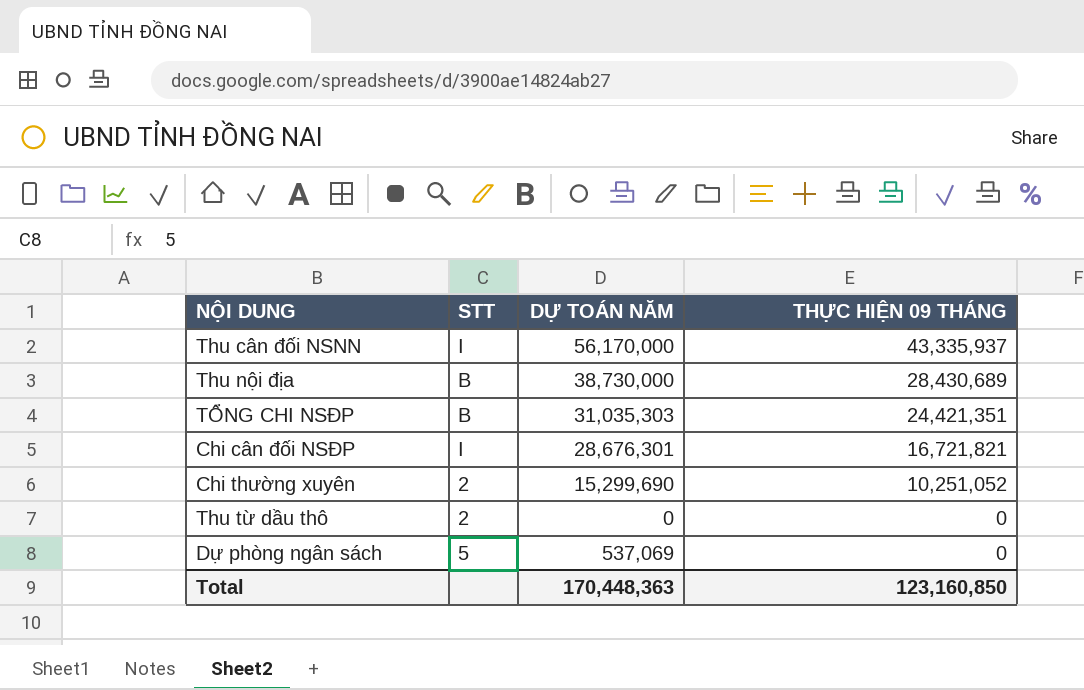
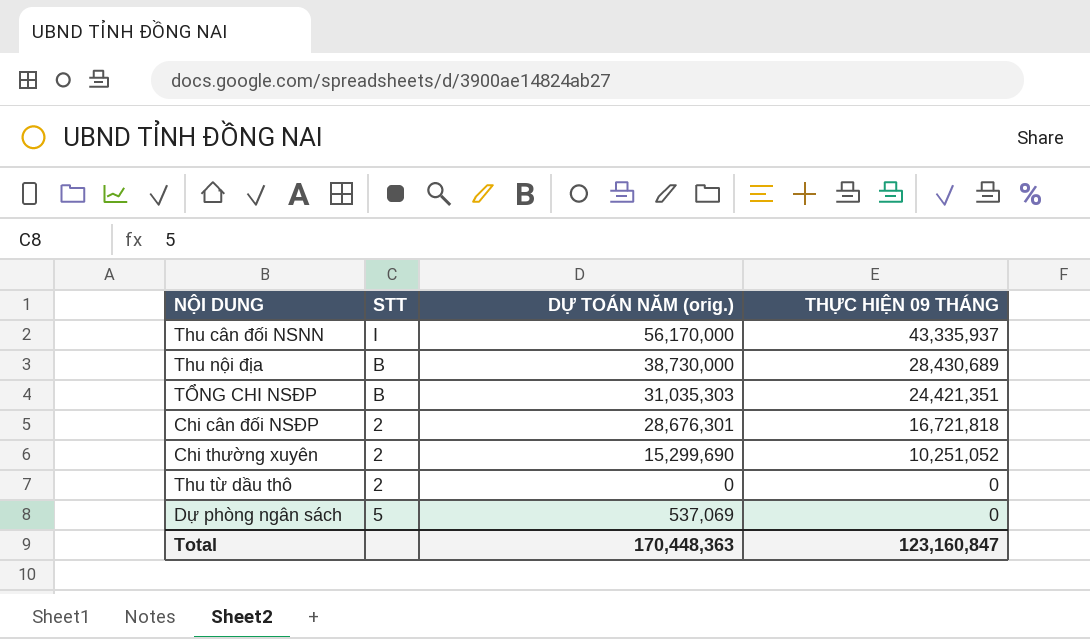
column name: DỰ TOÁN NĂM -> DỰ TOÁN NĂM (orig.)
Chi cân đối NSĐP | STT: I -> 2
Chi cân đối NSĐP | THỰC HIỆN 09 THÁNG: 16,721,821 -> 16,721,818
Total | THỰC HIỆN 09 THÁNG: 123,160,850 -> 123,160,847

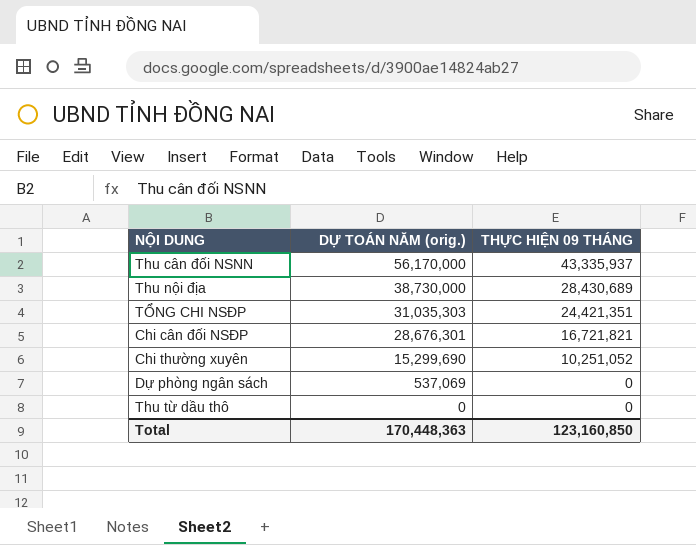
row order: THỰC HIỆN 09 THÁNG descending -> DỰ TOÁN NĂM (orig.) descending
column STT | position: 2 -> none
Chi cân đối NSĐP | THỰC HIỆN 09 THÁNG: 16,721,818 -> 16,721,821
Total | THỰC HIỆN 09 THÁNG: 123,160,847 -> 123,160,850

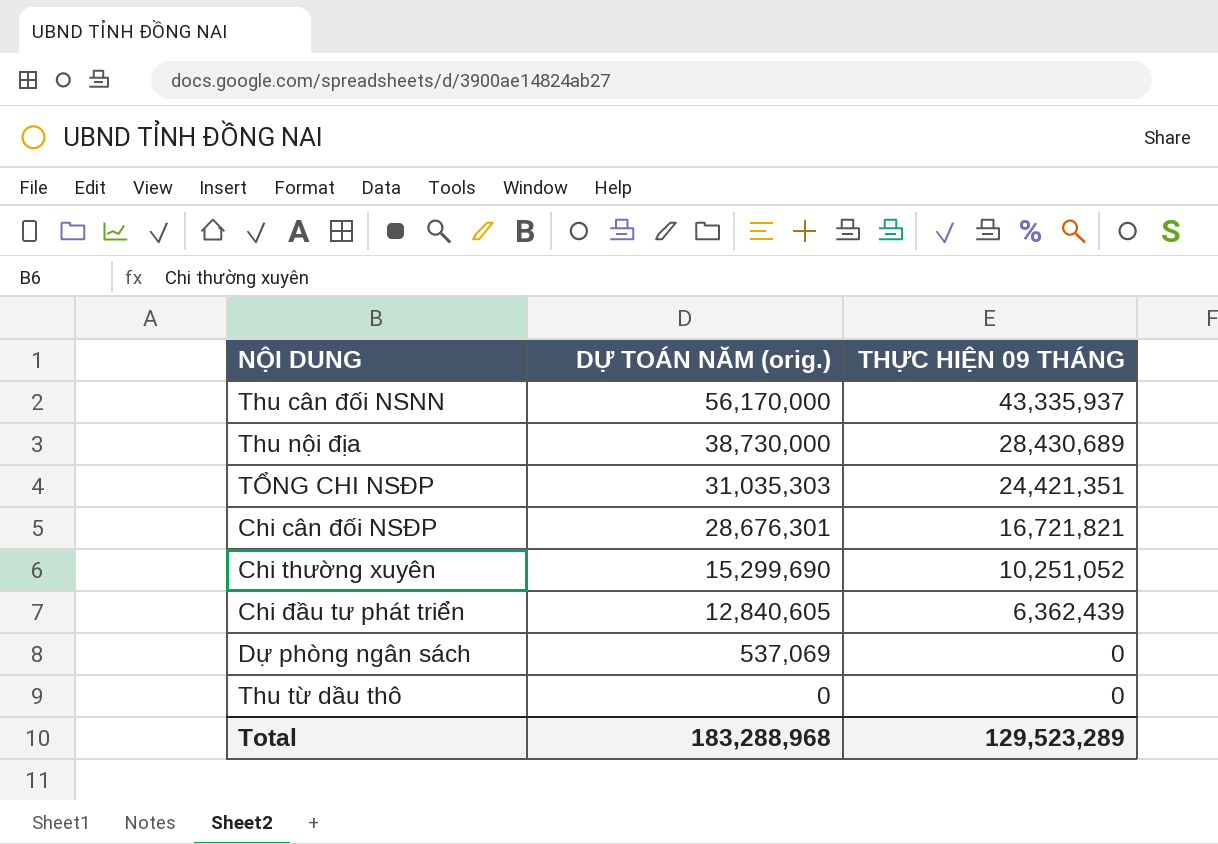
row Chi đầu tư phát triển: none -> 12,840,605 | 6,362,439
Total | DỰ TOÁN NĂM (orig.): 170,448,363 -> 183,288,968
Total | THỰC HIỆN 09 THÁNG: 123,160,850 -> 129,523,289

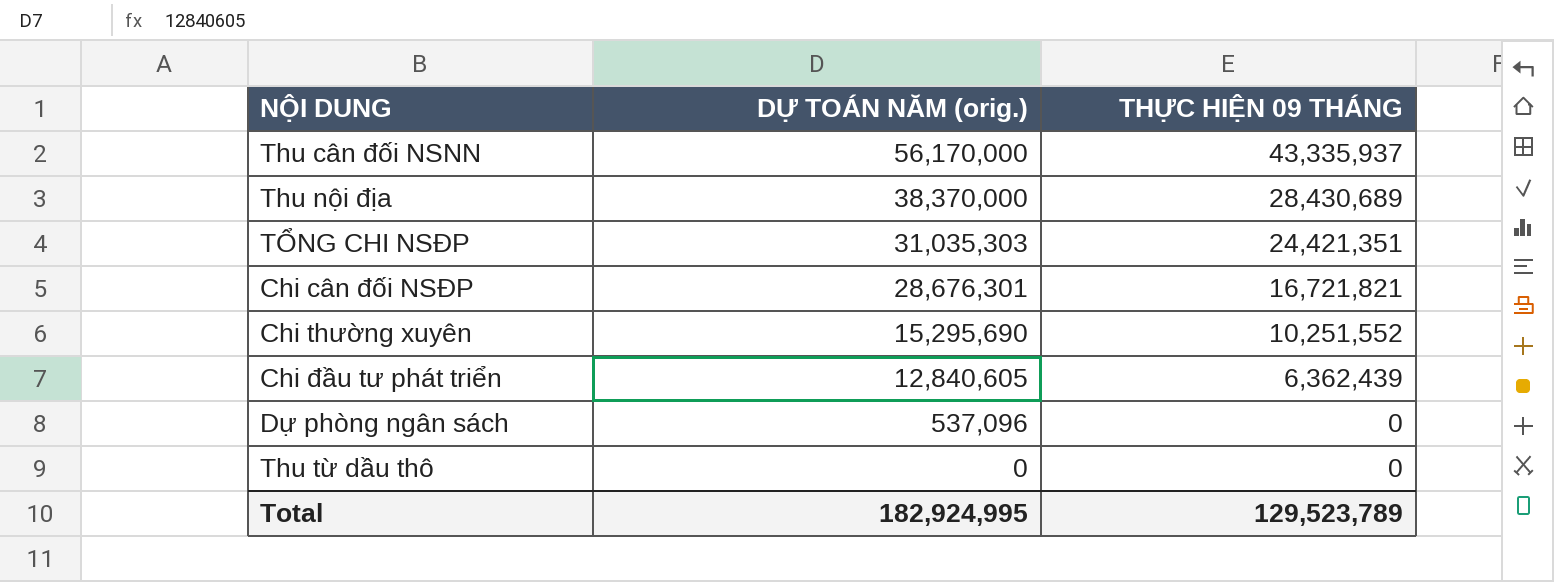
Thu nội địa | DỰ TOÁN NĂM (orig.): 38,730,000 -> 38,370,000
Chi thường xuyên | DỰ TOÁN NĂM (orig.): 15,299,690 -> 15,295,690
Chi thường xuyên | THỰC HIỆN 09 THÁNG: 10,251,052 -> 10,251,552
Dự phòng ngân sách | DỰ TOÁN NĂM (orig.): 537,069 -> 537,096
Total | DỰ TOÁN NĂM (orig.): 183,288,968 -> 182,924,995
Total | THỰC HIỆN 09 THÁNG: 129,523,289 -> 129,523,789

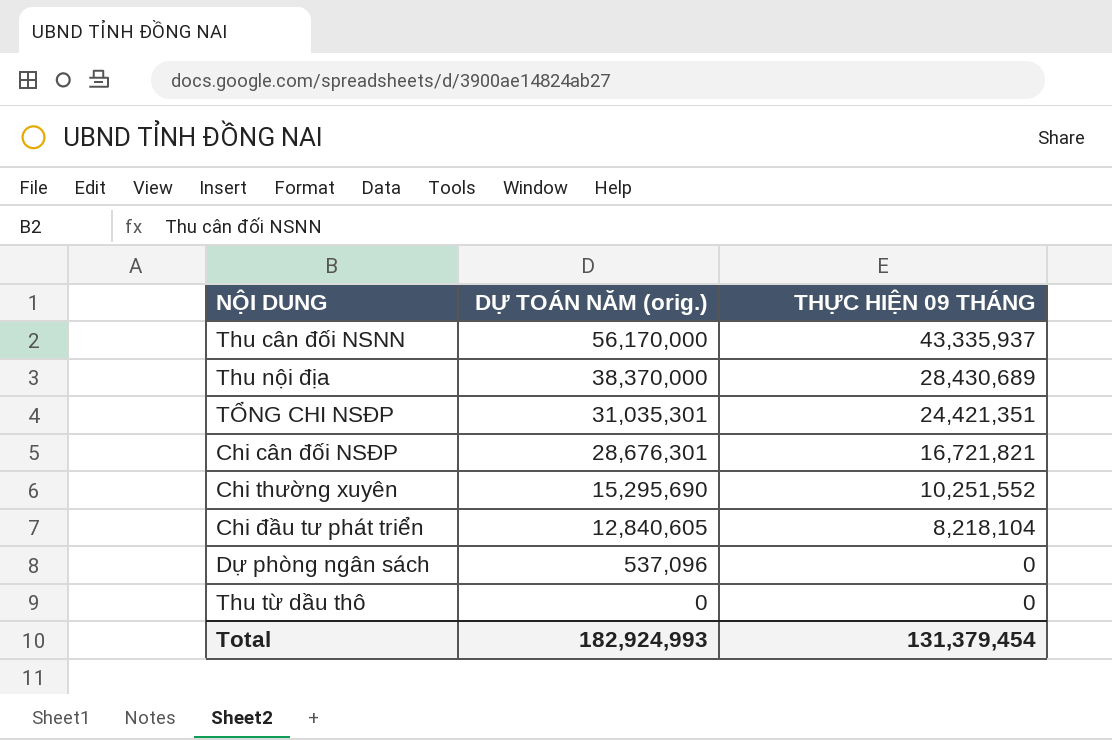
TỔNG CHI NSĐP | DỰ TOÁN NĂM (orig.): 31,035,303 -> 31,035,301
Chi đầu tư phát triển | THỰC HIỆN 09 THÁNG: 6,362,439 -> 8,218,104
Total | DỰ TOÁN NĂM (orig.): 182,924,995 -> 182,924,993
Total | THỰC HIỆN 09 THÁNG: 129,523,789 -> 131,379,454

